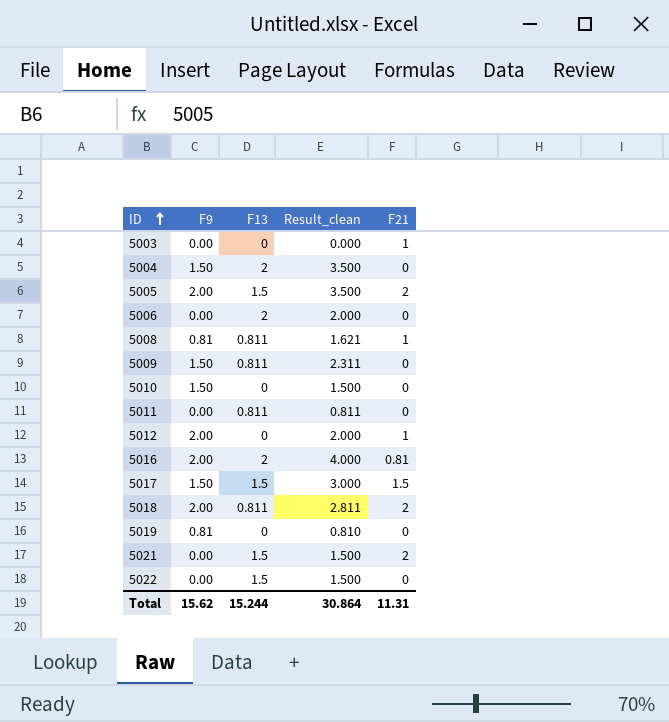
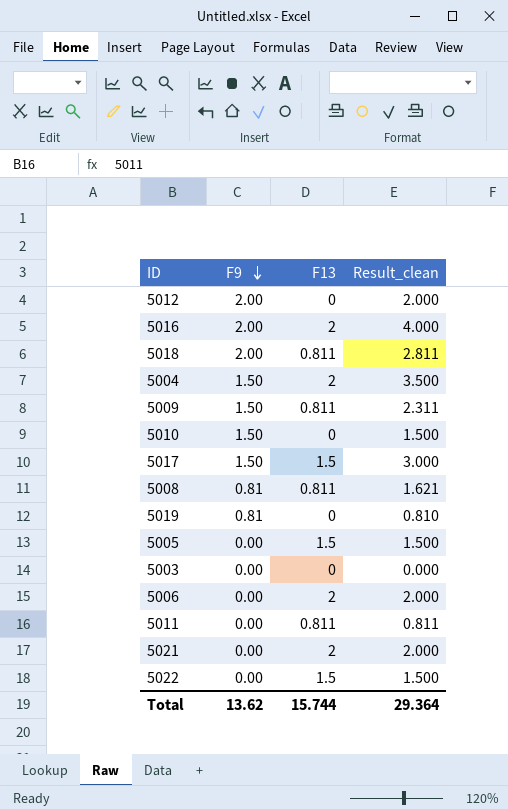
row order: ID ascending -> F9 descending
column F21 | position: 5 -> none
5005 | F9: 2.00 -> 0.00
5005 | Result_clean: 3.500 -> 1.500
5021 | F13: 1.5 -> 2
5021 | Result_clean: 1.500 -> 2.000
Total | F9: 15.62 -> 13.62
Total | F13: 15.244 -> 15.744
Total | Result_clean: 30.864 -> 29.364

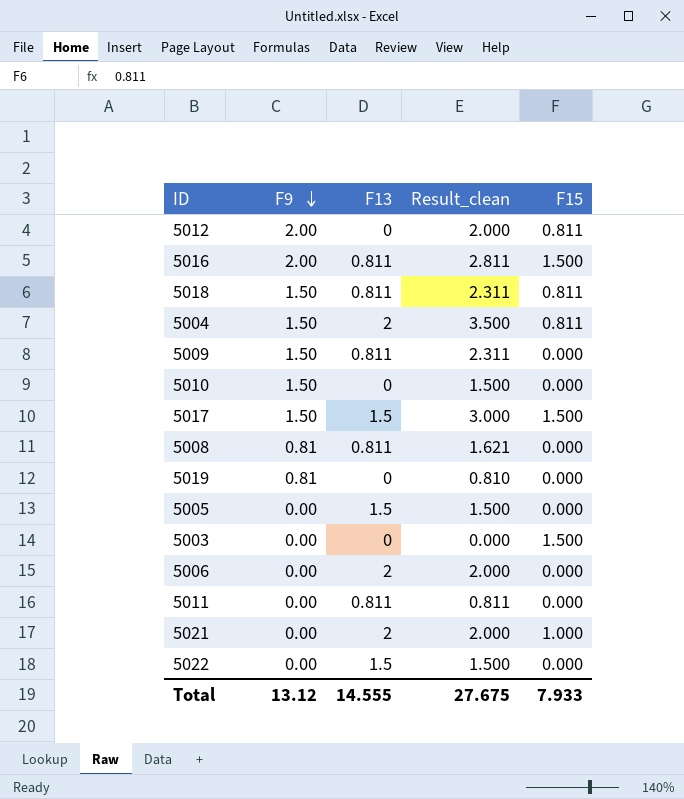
column F15 | position: none -> 5
5016 | F13: 2 -> 0.811
5016 | Result_clean: 4.000 -> 2.811
5018 | F9: 2.00 -> 1.50
5018 | Result_clean: 2.811 -> 2.311
Total | F9: 13.62 -> 13.12
Total | F13: 15.744 -> 14.555
Total | Result_clean: 29.364 -> 27.675

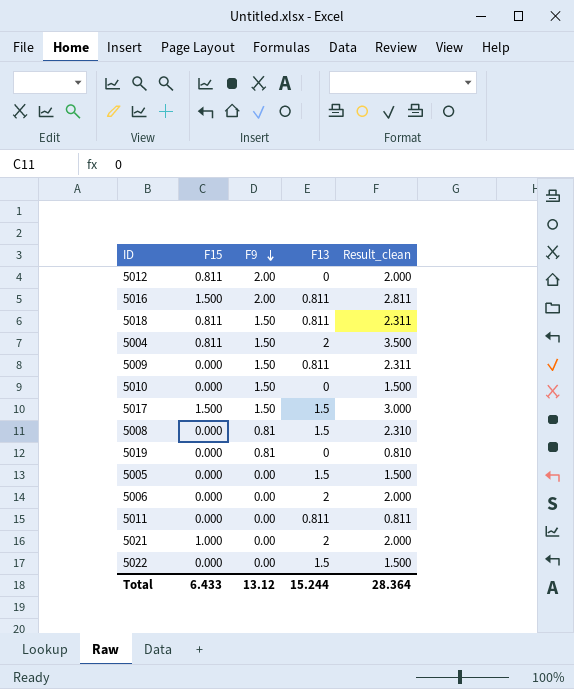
column F15 | position: 5 -> 2
row 5003: 0.00 | 0 | 0.000 | 1.500 -> none
5008 | F13: 0.811 -> 1.5
5008 | Result_clean: 1.621 -> 2.310
Total | F15: 7.933 -> 6.433
Total | F13: 14.555 -> 15.244
Total | Result_clean: 27.675 -> 28.364

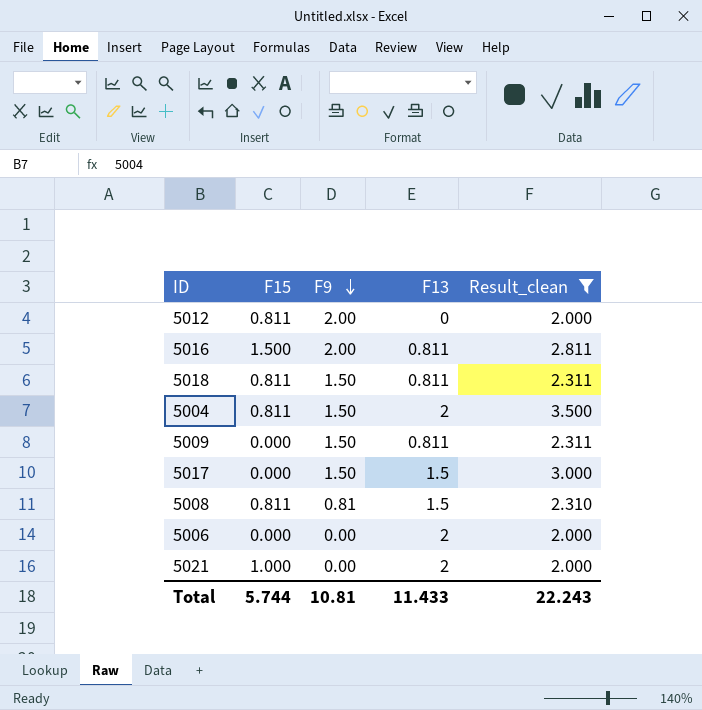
filter: none -> Result_clean >= 2.000
5017 | F15: 1.500 -> 0.000
5008 | F15: 0.000 -> 0.811
Total | F15: 6.433 -> 5.744
Total | F9: 13.12 -> 10.81
Total | F13: 15.244 -> 11.433
Total | Result_clean: 28.364 -> 22.243

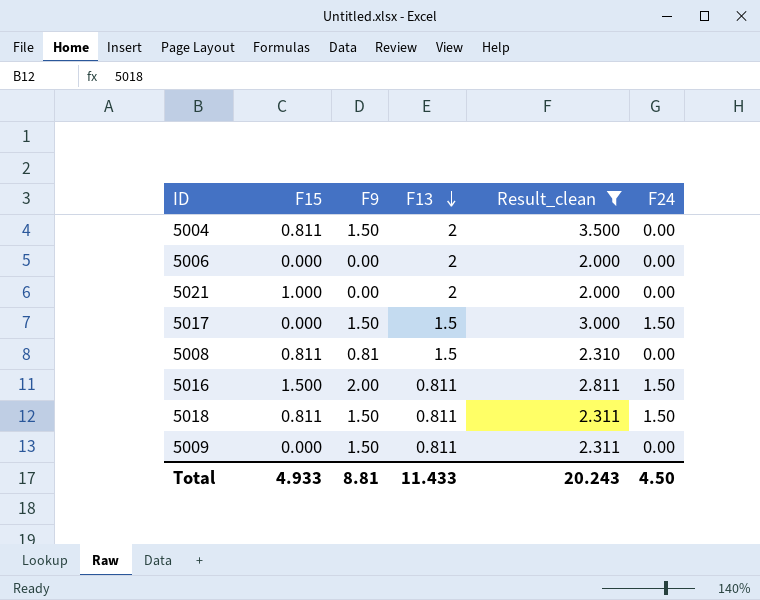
row order: F9 descending -> F13 descending
column F24 | position: none -> 6
row 5012: 0.811 | 2.00 | 0 | 2.000 -> none
Total | F15: 5.744 -> 4.933
Total | F9: 10.81 -> 8.81
Total | Result_clean: 22.243 -> 20.243

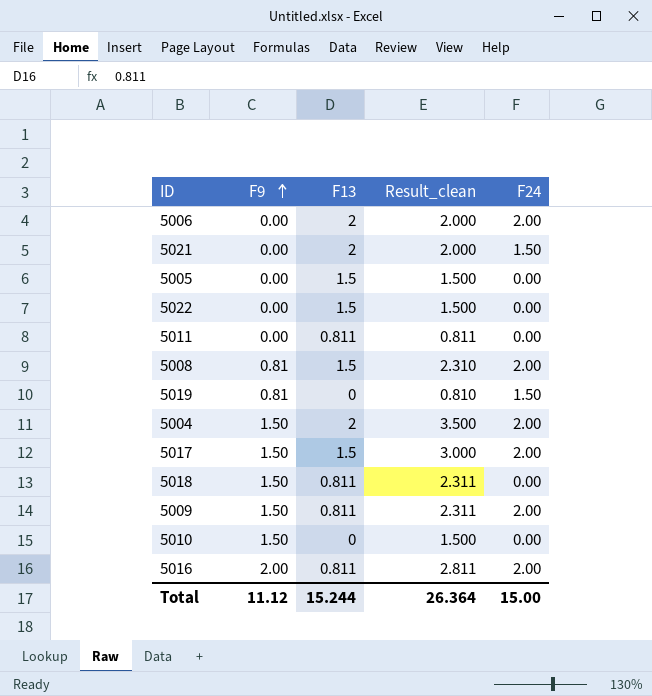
filter: Result_clean >= 2.000 -> none
row order: F13 descending -> F9 ascending
column F15 | position: 2 -> none
5006 | F24: 0.00 -> 2.00
5021 | F24: 0.00 -> 1.50
5008 | F24: 0.00 -> 2.00
5004 | F24: 0.00 -> 2.00
5017 | F24: 1.50 -> 2.00
5018 | F24: 1.50 -> 0.00
5009 | F24: 0.00 -> 2.00
5016 | F24: 1.50 -> 2.00
Total | F9: 8.81 -> 11.12
Total | F13: 11.433 -> 15.244
Total | Result_clean: 20.243 -> 26.364
Total | F24: 4.50 -> 15.00

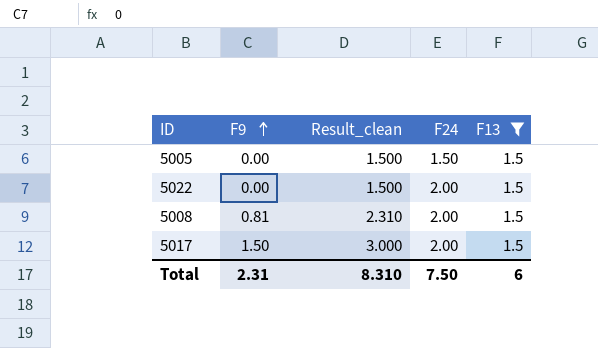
filter: none -> F13 = 1.5
column F13 | position: 3 -> 5
5005 | F24: 0.00 -> 1.50
5022 | F24: 0.00 -> 2.00
Total | F9: 11.12 -> 2.31
Total | Result_clean: 26.364 -> 8.310
Total | F24: 15.00 -> 7.50
Total | F13: 15.244 -> 6

